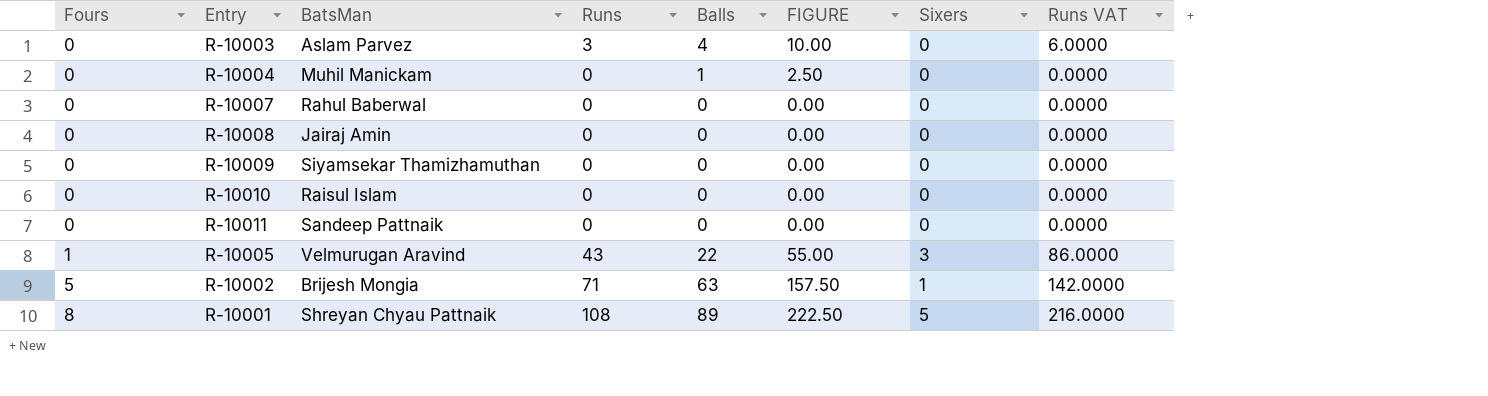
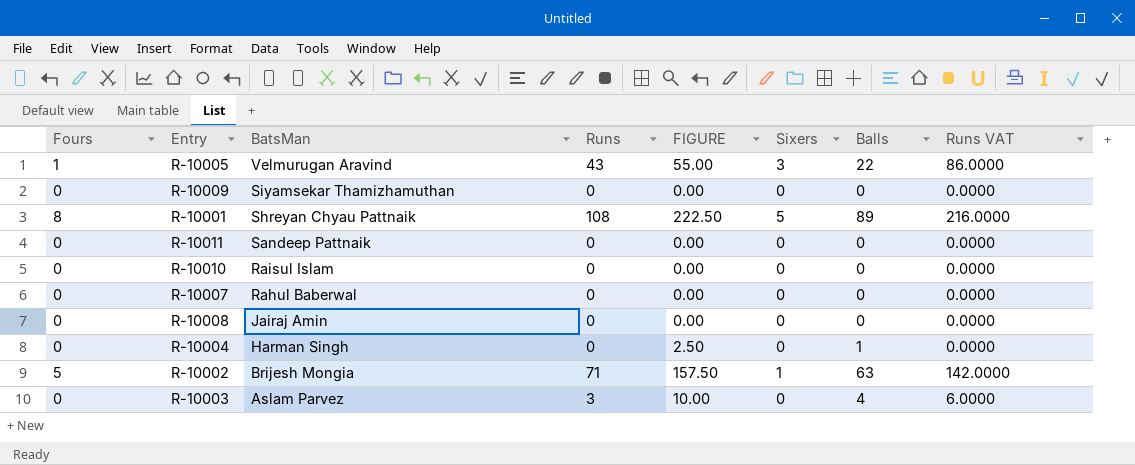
row order: Fours ascending -> BatsMan descending
column Balls | position: 5 -> 7
R-10004 | BatsMan: Muhil Manickam -> Harman Singh

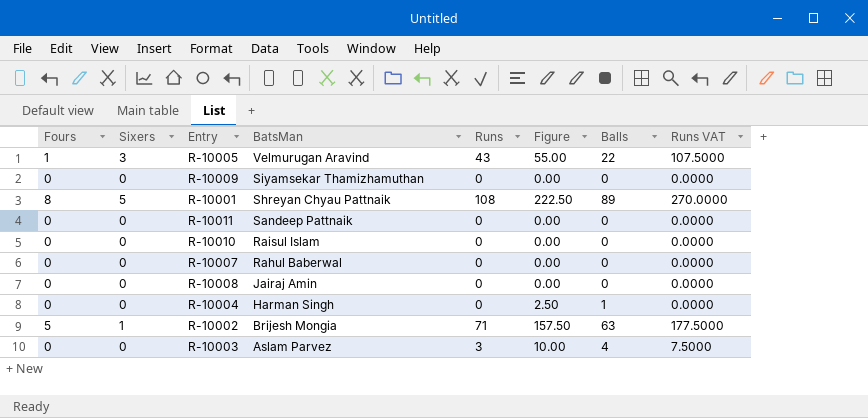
column Sixers | position: 6 -> 2
column name: FIGURE -> Figure
column Runs VAT | formula: [Runs] * 2 -> [Runs] * 2.5

